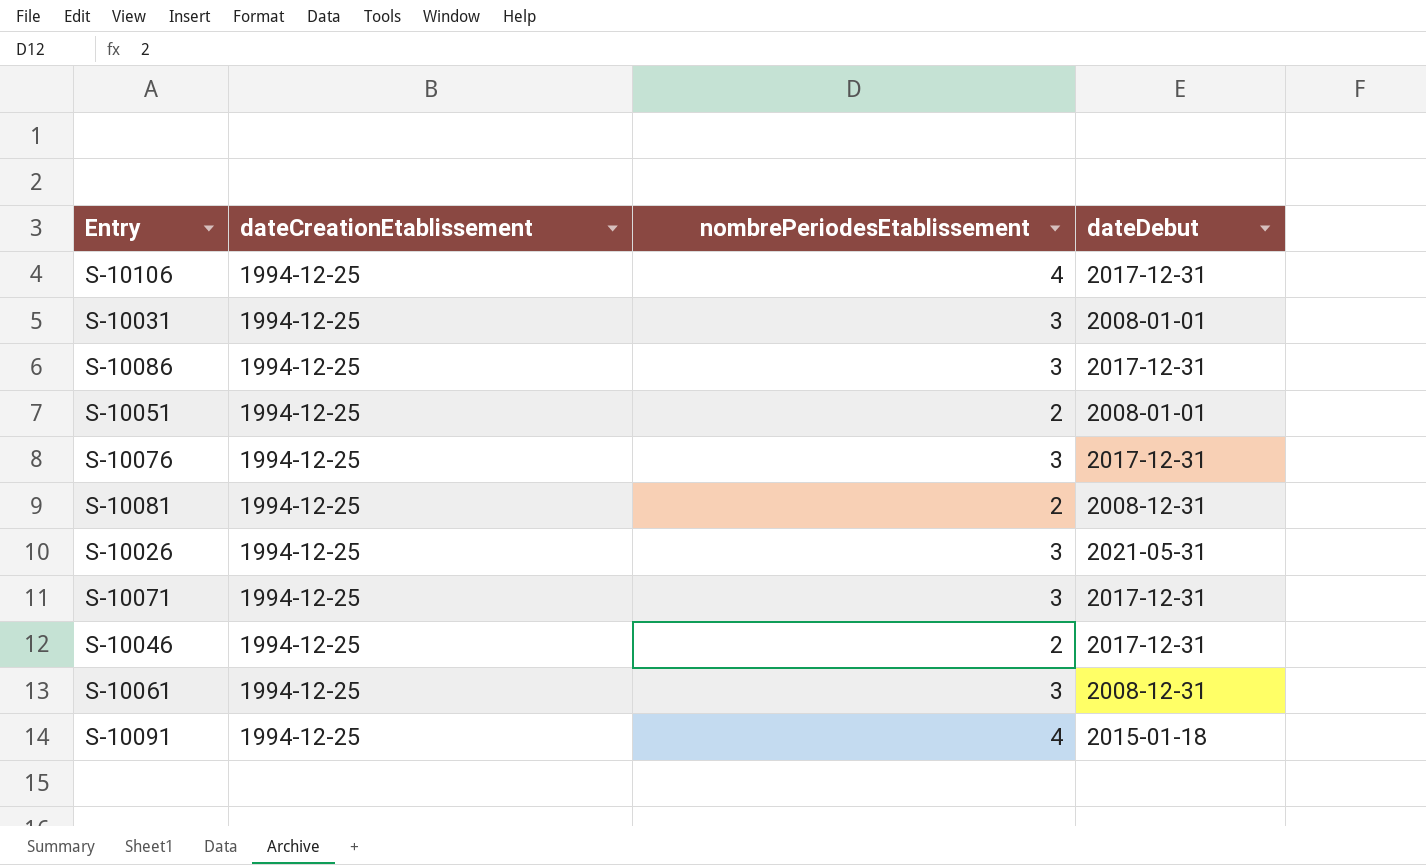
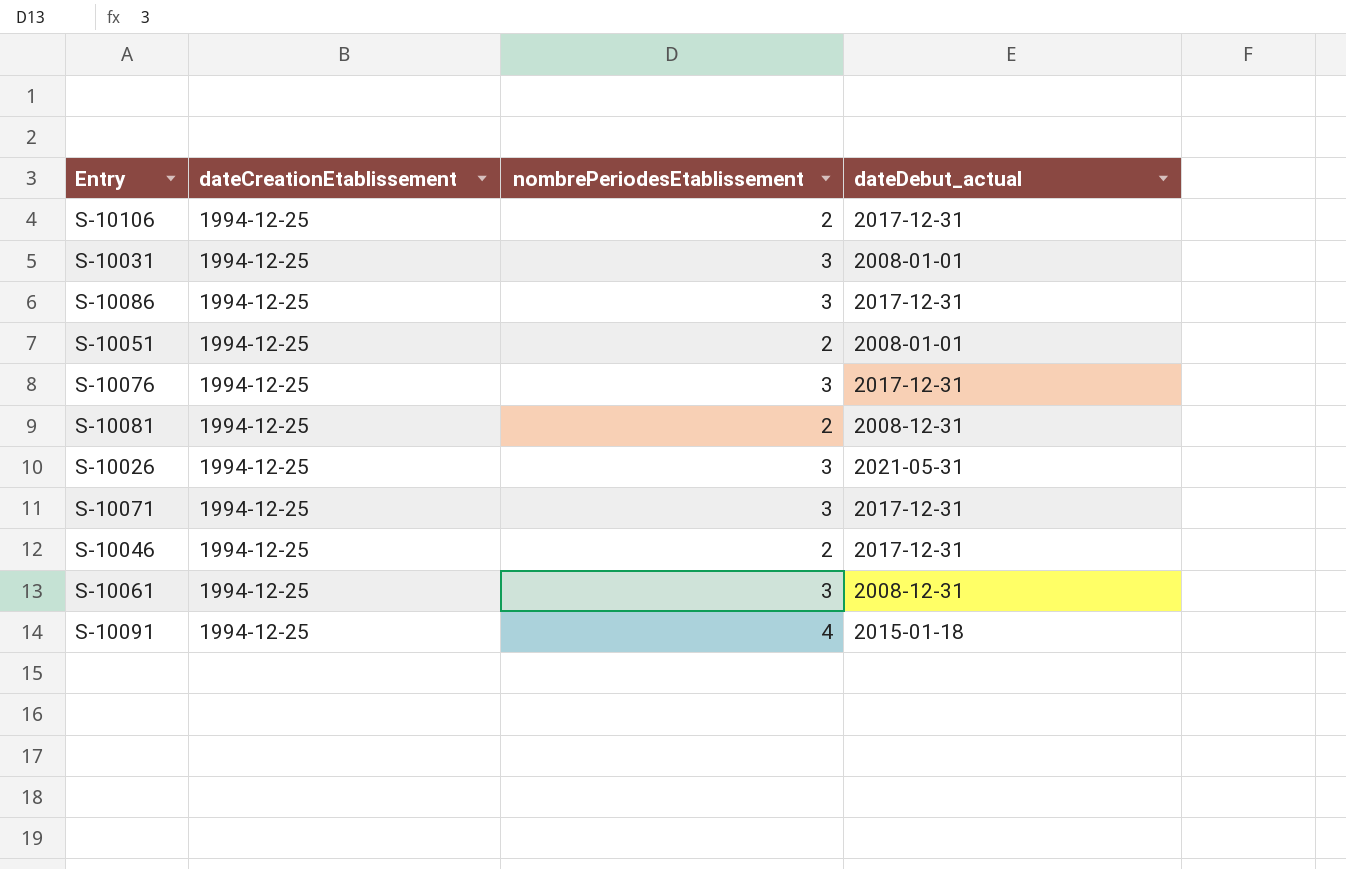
column name: dateDebut -> dateDebut_actual
S-10106 | nombrePeriodesEtablissement: 4 -> 2

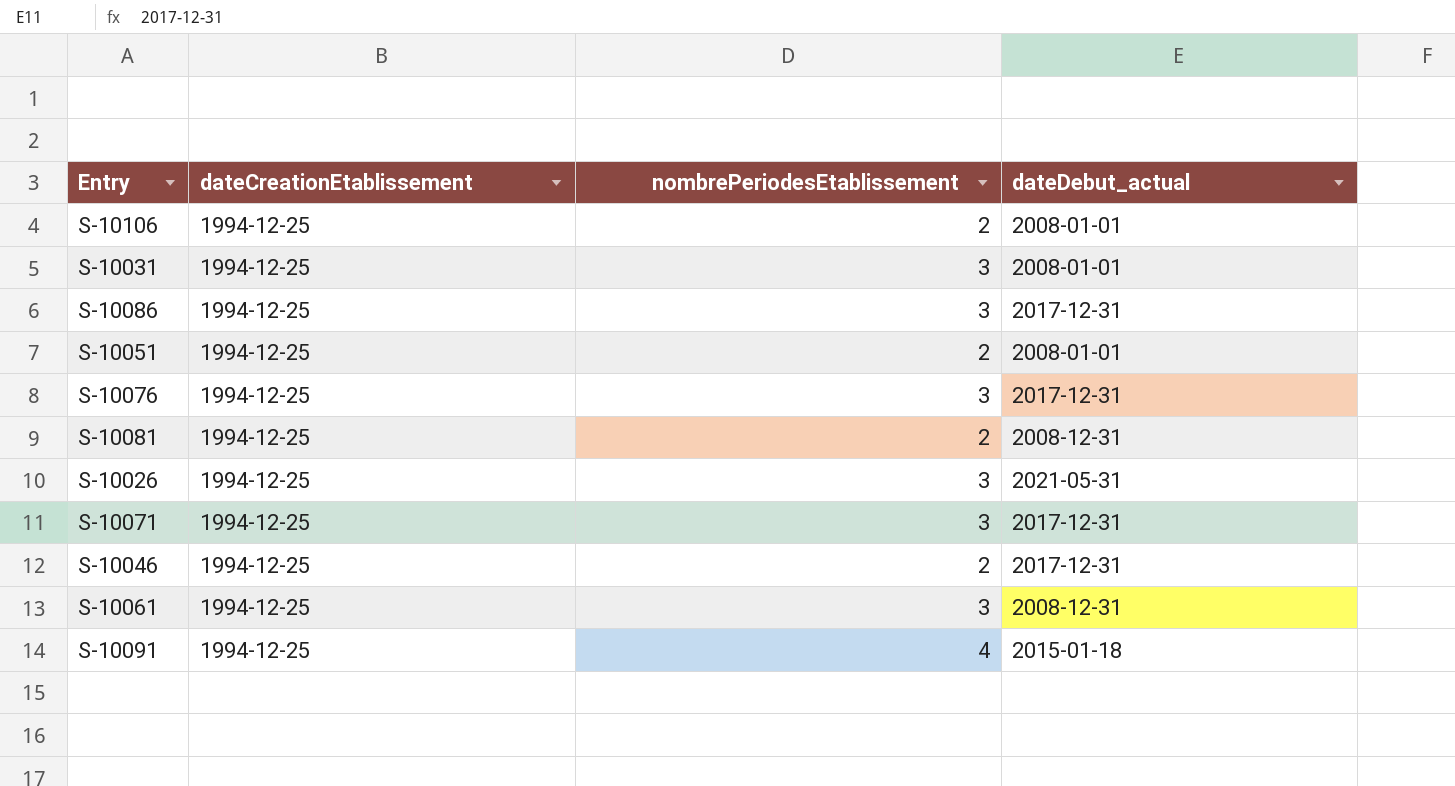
S-10106 | dateDebut_actual: 2017-12-31 -> 2008-01-01

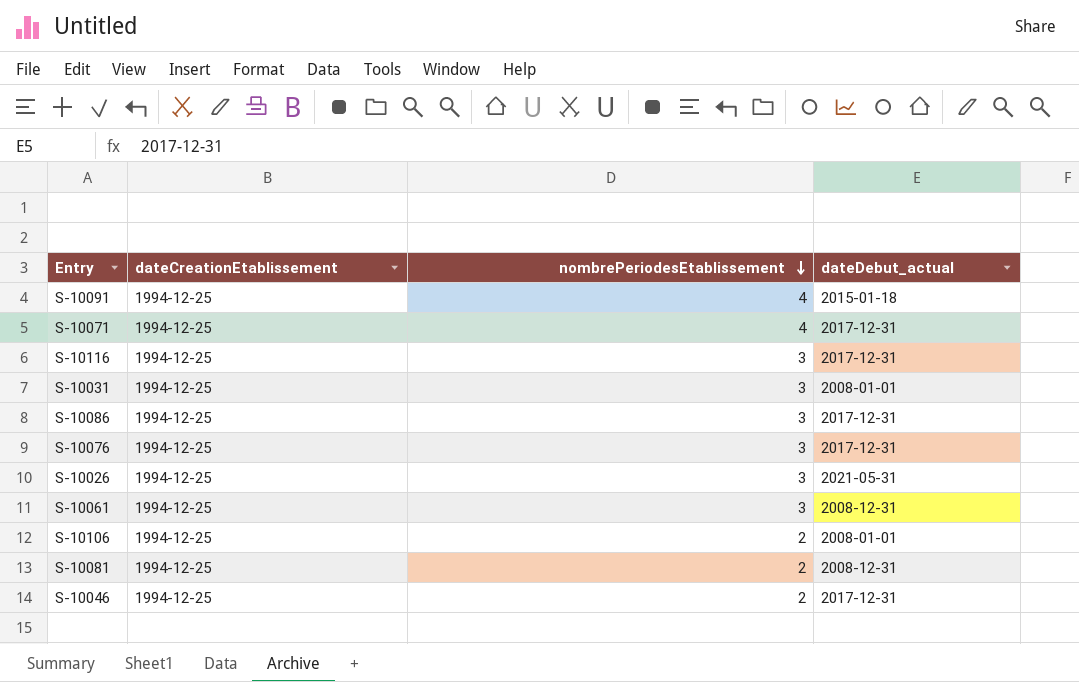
row order: none -> nombrePeriodesEtablissement descending
row S-10051: 1994-12-25 | 2 | 2008-01-01 -> none
S-10071 | nombrePeriodesEtablissement: 3 -> 4
row S-10116: none -> 1994-12-25 | 3 | 2017-12-31

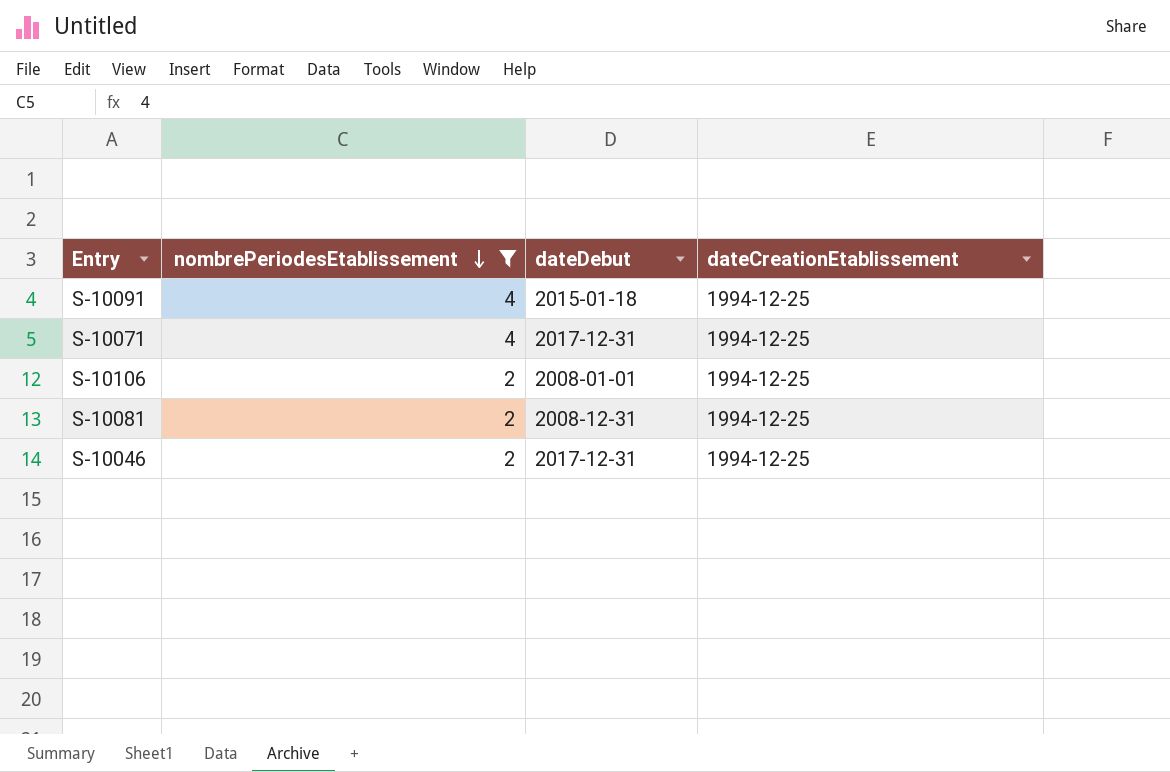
filter: none -> nombrePeriodesEtablissement != 3
column name: dateDebut_actual -> dateDebut
column dateCreationEtablissement | position: 2 -> 4

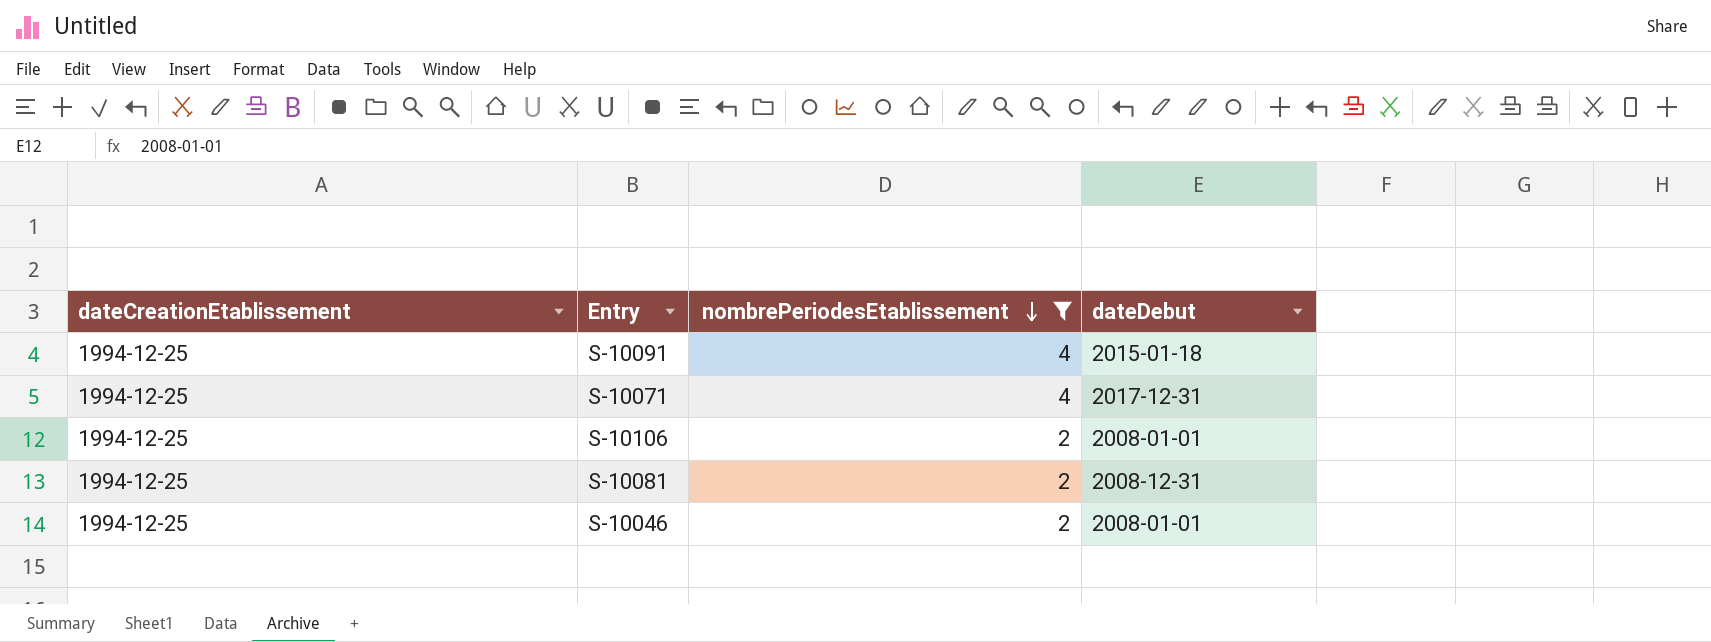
column dateCreationEtablissement | position: 4 -> 1
S-10046 | dateDebut: 2017-12-31 -> 2008-01-01

